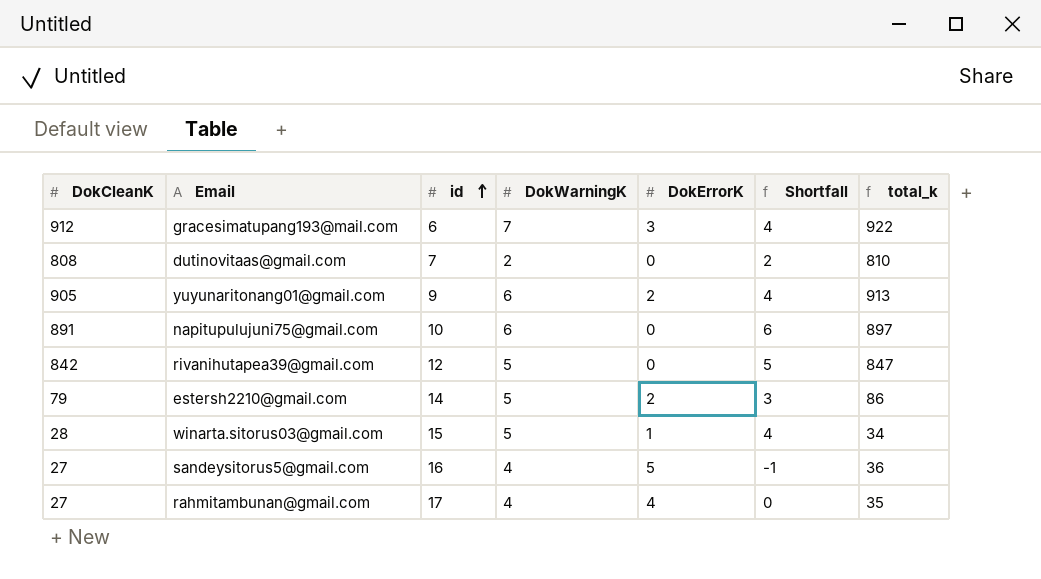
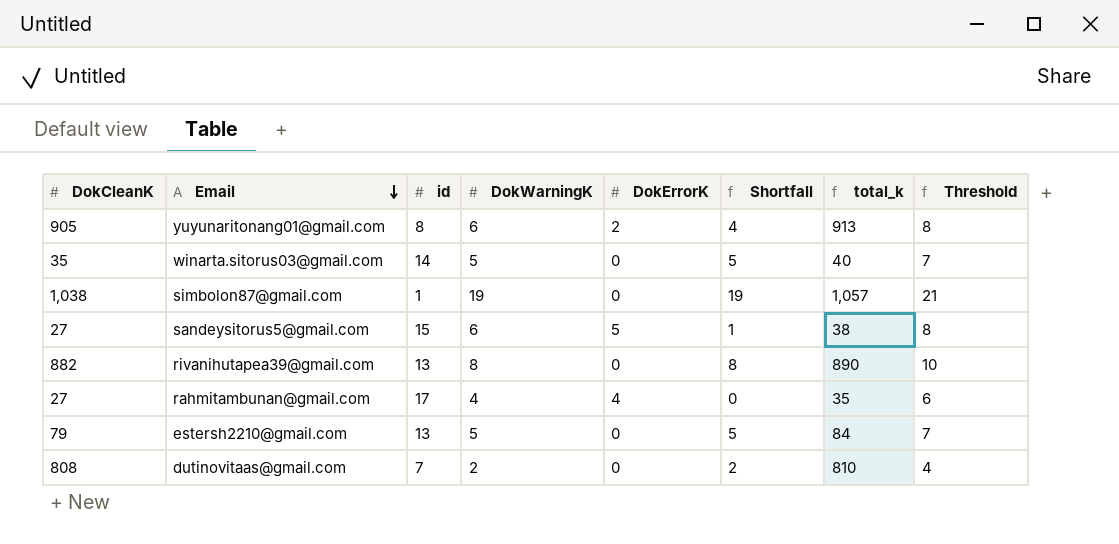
row order: id ascending -> Email descending
column Threshold | formula: none -> [DokWarningK] + 2
row gracesimatupang193@mail.com: 912 | 6 | 7 | 3 | 4 | 922 -> none
row napitupulujuni75@gmail.com: 891 | 10 | 6 | 0 | 6 | 897 -> none
yuyunaritonang01@gmail.com | id: 9 -> 8
winarta.sitorus03@gmail.com | DokCleanK: 28 -> 35
winarta.sitorus03@gmail.com | id: 15 -> 14
winarta.sitorus03@gmail.com | DokErrorK: 1 -> 0
winarta.sitorus03@gmail.com | Shortfall: 4 -> 5
winarta.sitorus03@gmail.com | total_k: 34 -> 40
row simbolon87@gmail.com: none -> 1,038 | 1 | 19 | 0 | 19 | 1,057 | 21
sandeysitorus5@gmail.com | id: 16 -> 15
sandeysitorus5@gmail.com | DokWarningK: 4 -> 6
sandeysitorus5@gmail.com | Shortfall: -1 -> 1
sandeysitorus5@gmail.com | total_k: 36 -> 38
rivanihutapea39@gmail.com | DokCleanK: 842 -> 882
rivanihutapea39@gmail.com | id: 12 -> 13
rivanihutapea39@gmail.com | DokWarningK: 5 -> 8
rivanihutapea39@gmail.com | Shortfall: 5 -> 8
rivanihutapea39@gmail.com | total_k: 847 -> 890
estersh2210@gmail.com | id: 14 -> 13
estersh2210@gmail.com | DokErrorK: 2 -> 0
estersh2210@gmail.com | Shortfall: 3 -> 5
estersh2210@gmail.com | total_k: 86 -> 84

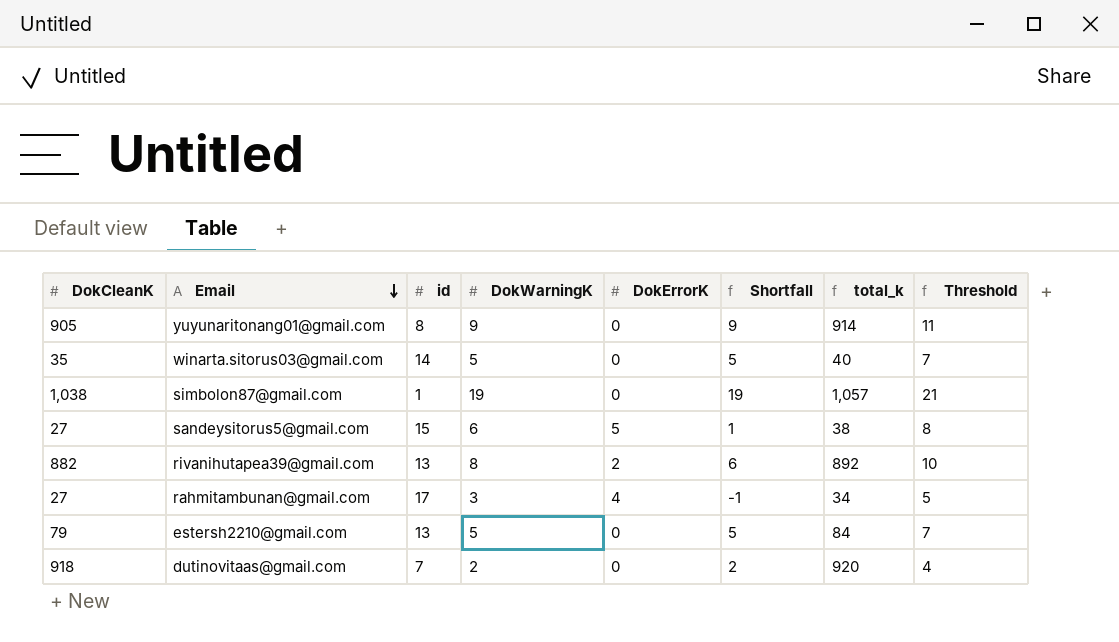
yuyunaritonang01@gmail.com | DokWarningK: 6 -> 9
yuyunaritonang01@gmail.com | DokErrorK: 2 -> 0
yuyunaritonang01@gmail.com | Shortfall: 4 -> 9
yuyunaritonang01@gmail.com | total_k: 913 -> 914
yuyunaritonang01@gmail.com | Threshold: 8 -> 11
rivanihutapea39@gmail.com | DokErrorK: 0 -> 2
rivanihutapea39@gmail.com | Shortfall: 8 -> 6
rivanihutapea39@gmail.com | total_k: 890 -> 892
rahmitambunan@gmail.com | DokWarningK: 4 -> 3
rahmitambunan@gmail.com | Shortfall: 0 -> -1
rahmitambunan@gmail.com | total_k: 35 -> 34
rahmitambunan@gmail.com | Threshold: 6 -> 5
dutinovitaas@gmail.com | DokCleanK: 808 -> 918
dutinovitaas@gmail.com | total_k: 810 -> 920

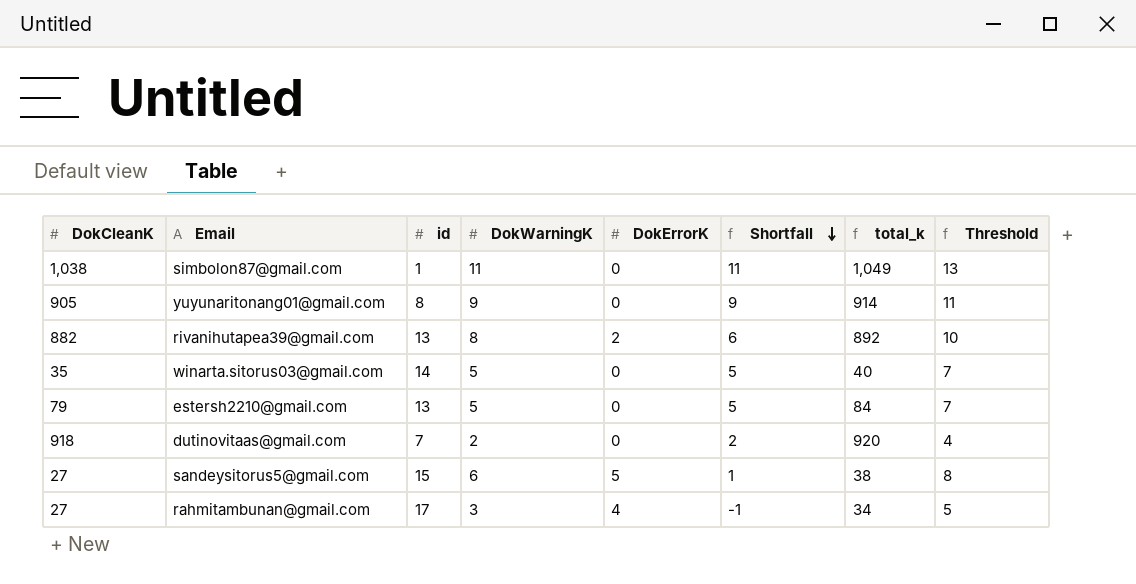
row order: Email descending -> Shortfall descending
simbolon87@gmail.com | DokWarningK: 19 -> 11
simbolon87@gmail.com | Shortfall: 19 -> 11
simbolon87@gmail.com | total_k: 1,057 -> 1,049
simbolon87@gmail.com | Threshold: 21 -> 13

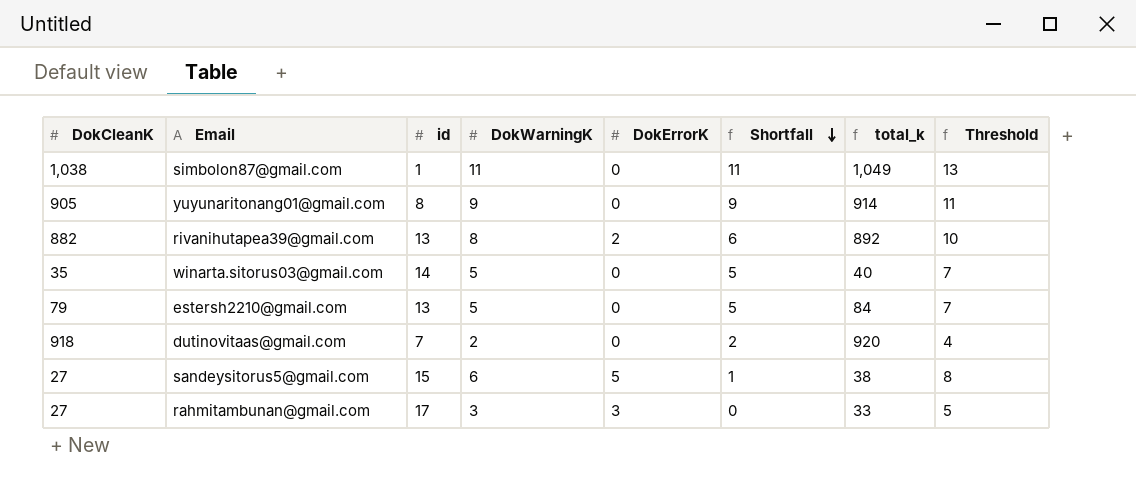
rahmitambunan@gmail.com | DokErrorK: 4 -> 3
rahmitambunan@gmail.com | Shortfall: -1 -> 0
rahmitambunan@gmail.com | total_k: 34 -> 33

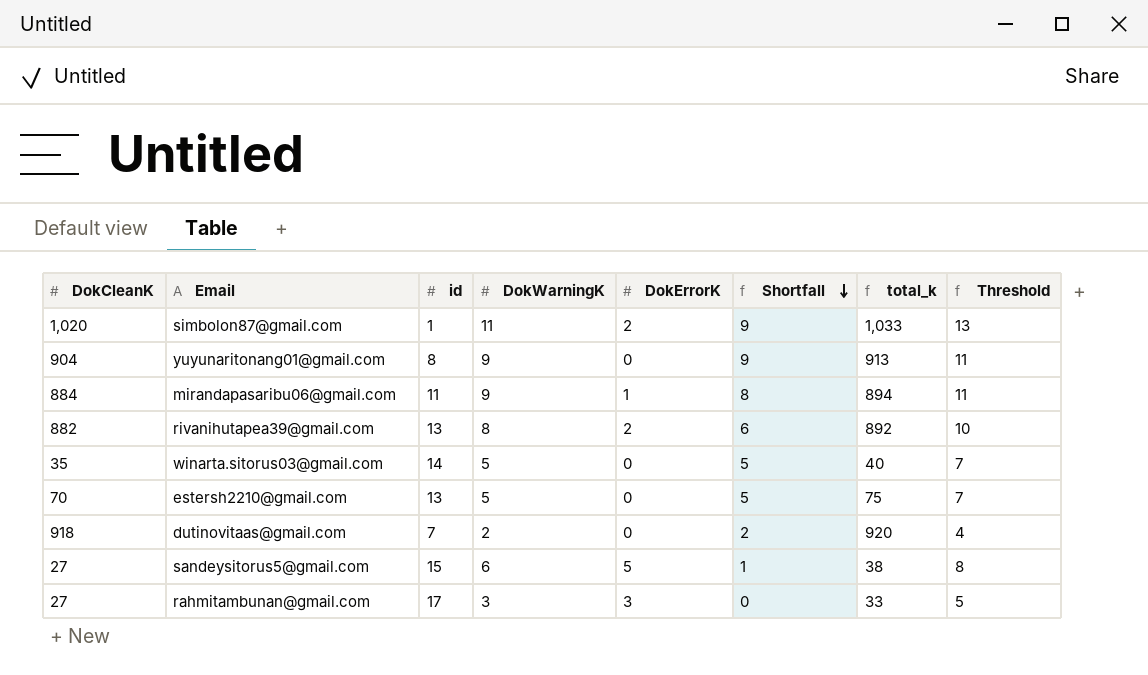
simbolon87@gmail.com | DokCleanK: 1,038 -> 1,020
simbolon87@gmail.com | DokErrorK: 0 -> 2
simbolon87@gmail.com | Shortfall: 11 -> 9
simbolon87@gmail.com | total_k: 1,049 -> 1,033
yuyunaritonang01@gmail.com | DokCleanK: 905 -> 904
yuyunaritonang01@gmail.com | total_k: 914 -> 913
row mirandapasaribu06@gmail.com: none -> 884 | 11 | 9 | 1 | 8 | 894 | 11
estersh2210@gmail.com | DokCleanK: 79 -> 70
estersh2210@gmail.com | total_k: 84 -> 75

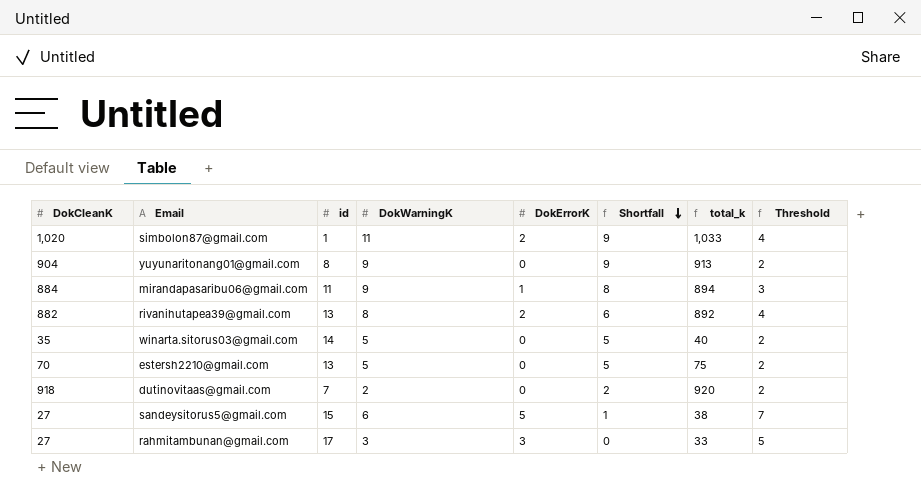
column Threshold | formula: [DokWarningK] + 2 -> [DokErrorK] + 2

